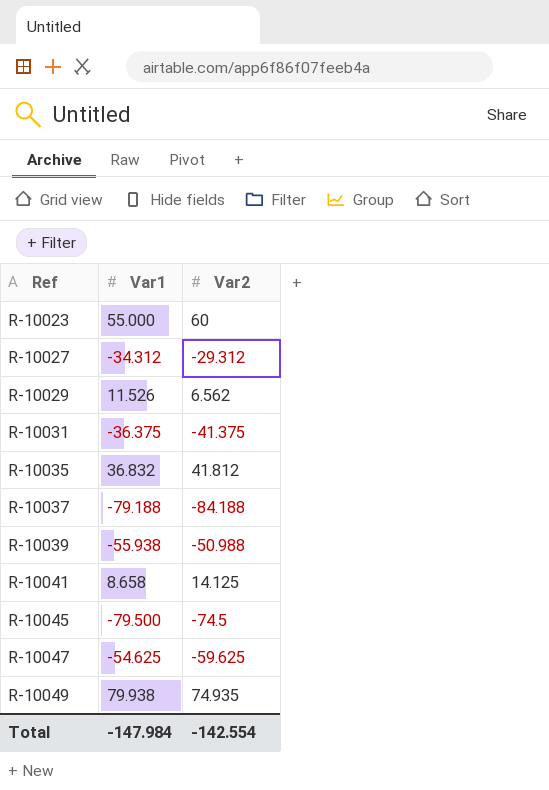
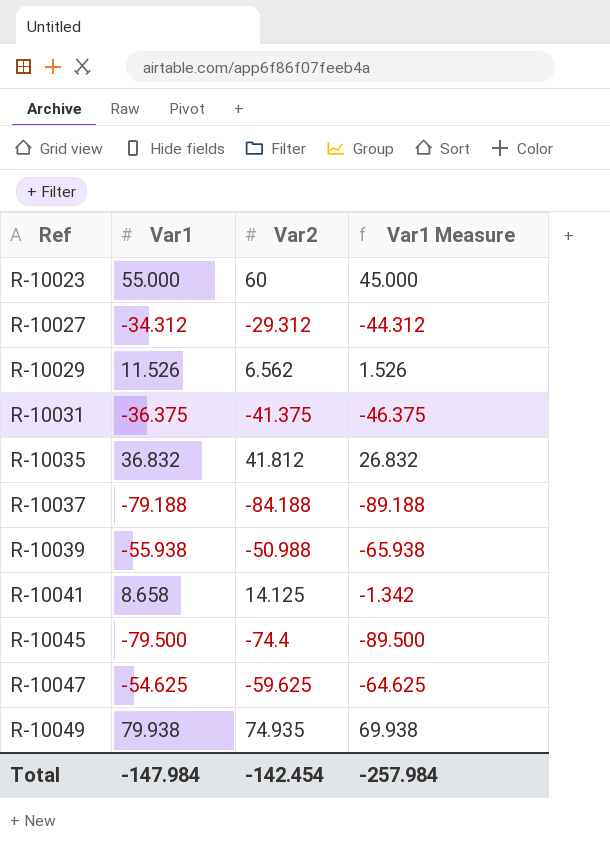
column Var1 Measure | formula: none -> [Var1] - 10
R-10045 | Var2: -74.5 -> -74.4
Total | Var2: -142.554 -> -142.454

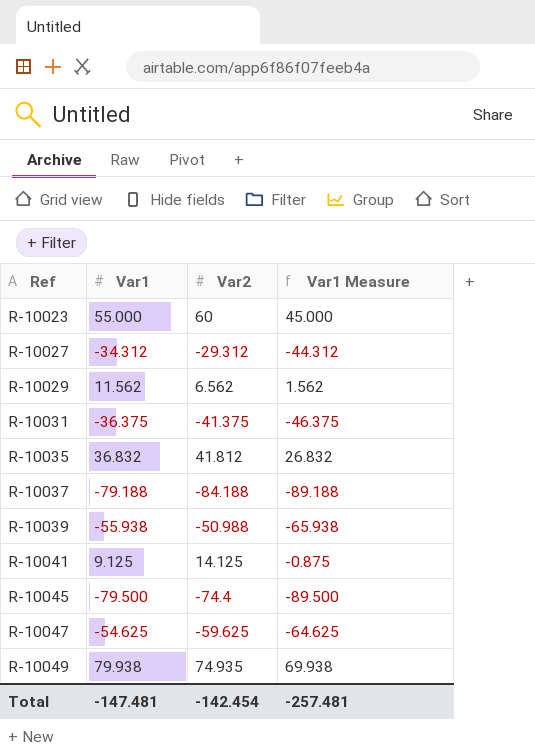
R-10029 | Var1: 11.526 -> 11.562
R-10029 | Var1 Measure: 1.526 -> 1.562
R-10041 | Var1: 8.658 -> 9.125
R-10041 | Var1 Measure: -1.342 -> -0.875
Total | Var1: -147.984 -> -147.481
Total | Var1 Measure: -257.984 -> -257.481

